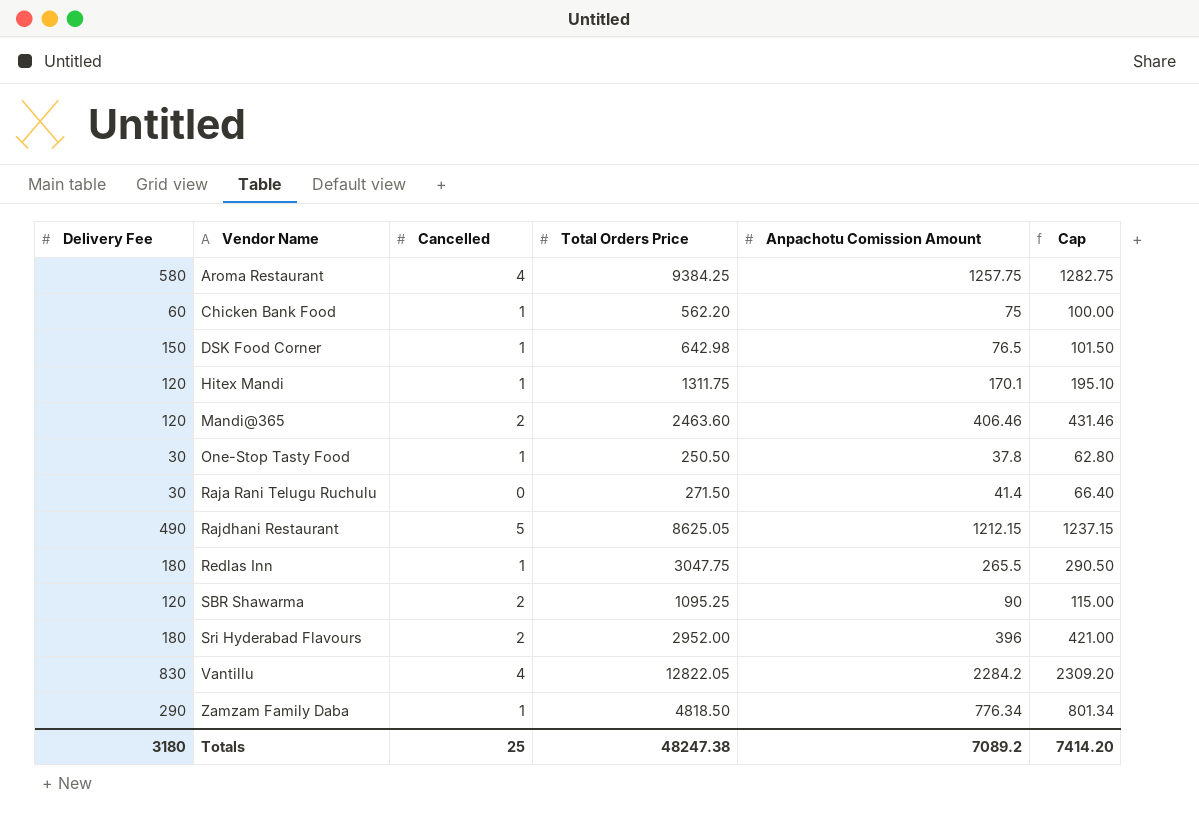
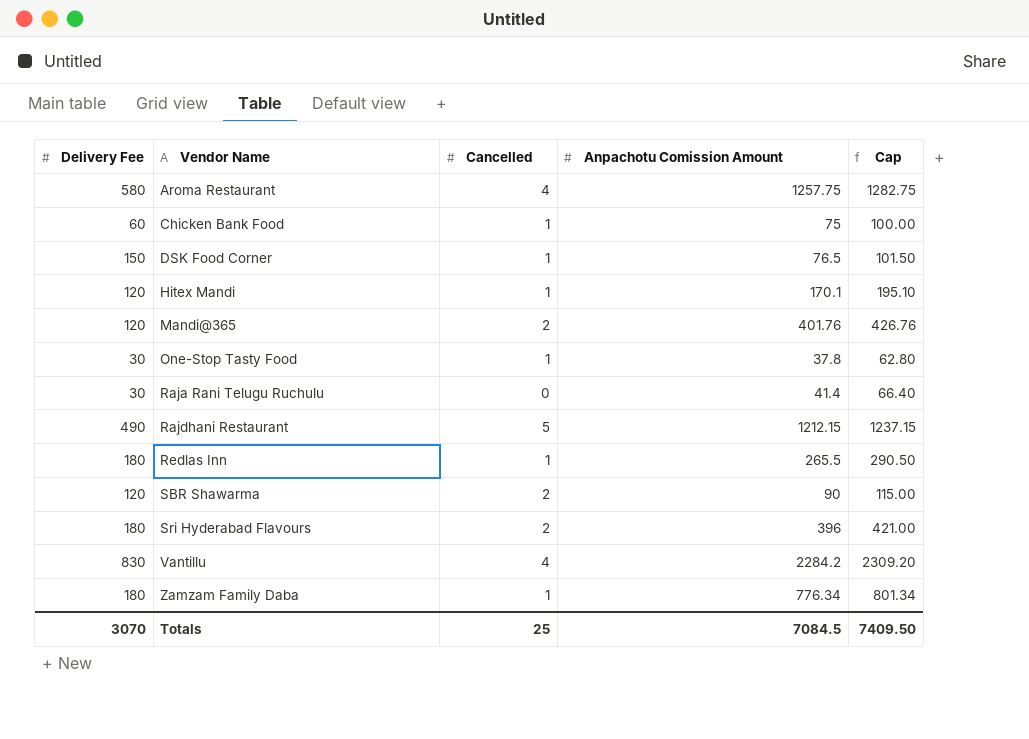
column Total Orders Price | position: 4 -> none
Mandi@365 | Anpachotu Comission Amount: 406.46 -> 401.76
Mandi@365 | Cap: 431.46 -> 426.76
Zamzam Family Daba | Delivery Fee: 290 -> 180
Totals | Delivery Fee: 3180 -> 3070
Totals | Anpachotu Comission Amount: 7089.2 -> 7084.5
Totals | Cap: 7414.20 -> 7409.50

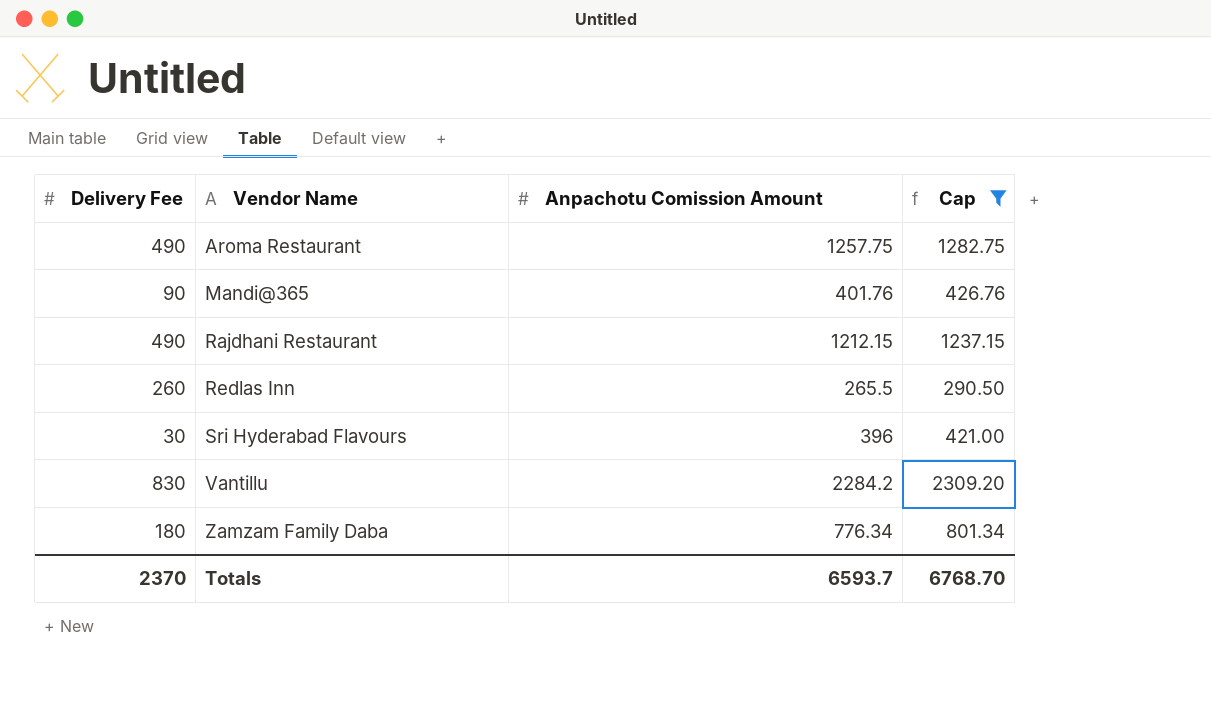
filter: none -> Cap >= 290.50
column Cancelled | position: 3 -> none
Aroma Restaurant | Delivery Fee: 580 -> 490
Mandi@365 | Delivery Fee: 120 -> 90
Redlas Inn | Delivery Fee: 180 -> 260
Sri Hyderabad Flavours | Delivery Fee: 180 -> 30
Totals | Delivery Fee: 3070 -> 2370
Totals | Anpachotu Comission Amount: 7084.5 -> 6593.7
Totals | Cap: 7409.50 -> 6768.70

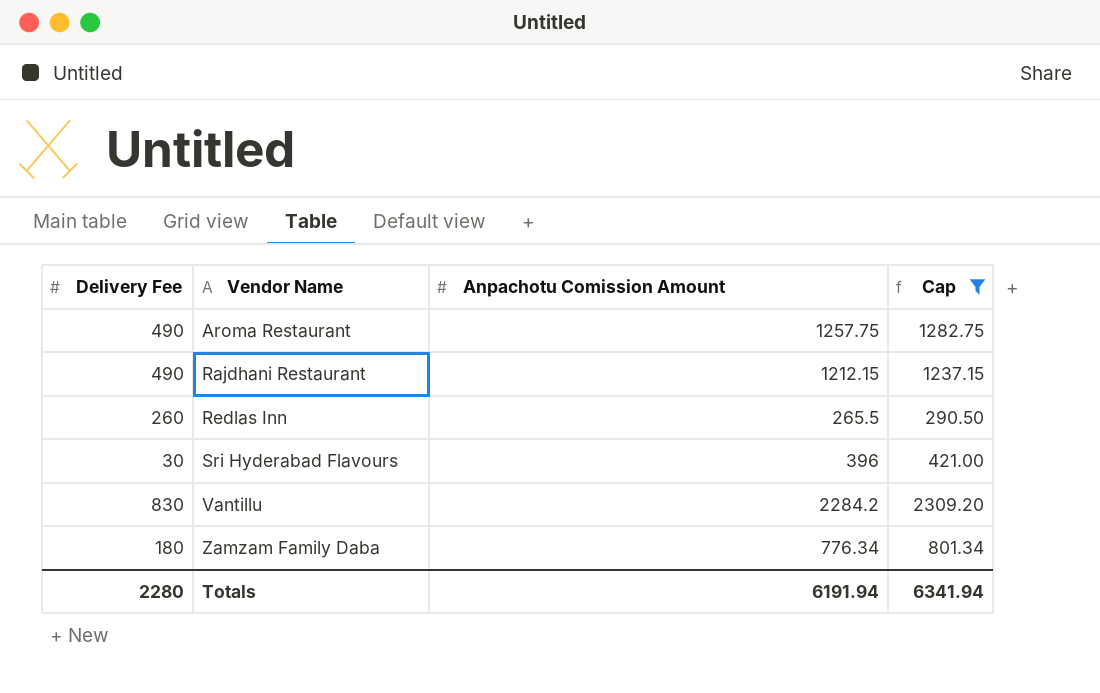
row Mandi@365: 90 | 401.76 | 426.76 -> none
Totals | Delivery Fee: 2370 -> 2280
Totals | Anpachotu Comission Amount: 6593.7 -> 6191.94
Totals | Cap: 6768.70 -> 6341.94

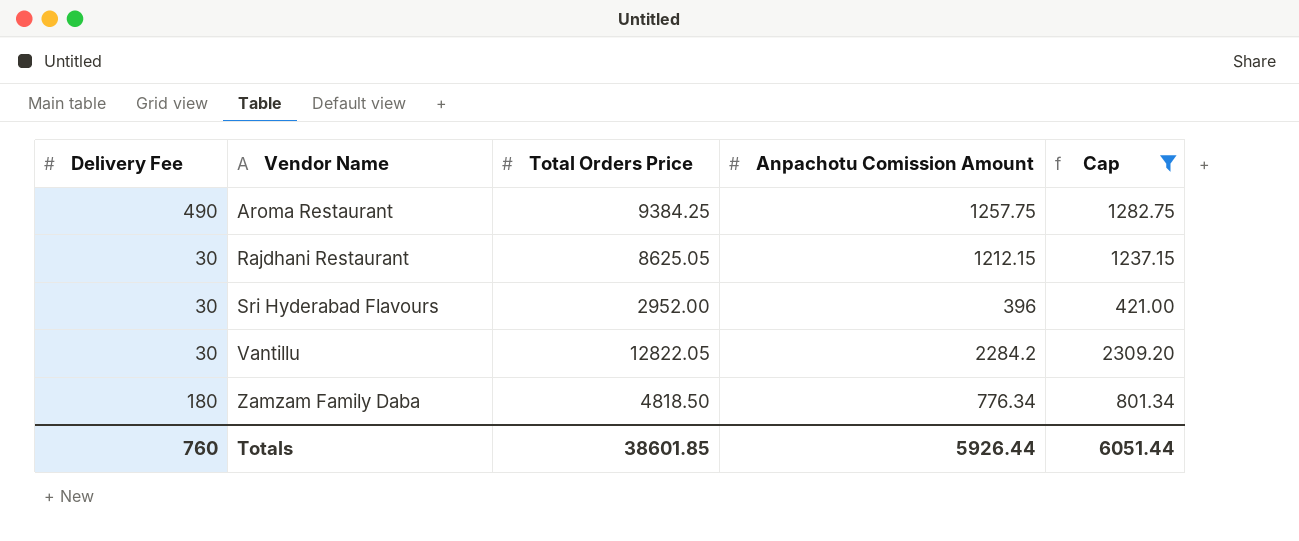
column Total Orders Price | position: none -> 3
row Redlas Inn: 260 | 265.5 | 290.50 -> none
Rajdhani Restaurant | Delivery Fee: 490 -> 30
Vantillu | Delivery Fee: 830 -> 30
Totals | Delivery Fee: 2280 -> 760
Totals | Anpachotu Comission Amount: 6191.94 -> 5926.44
Totals | Cap: 6341.94 -> 6051.44

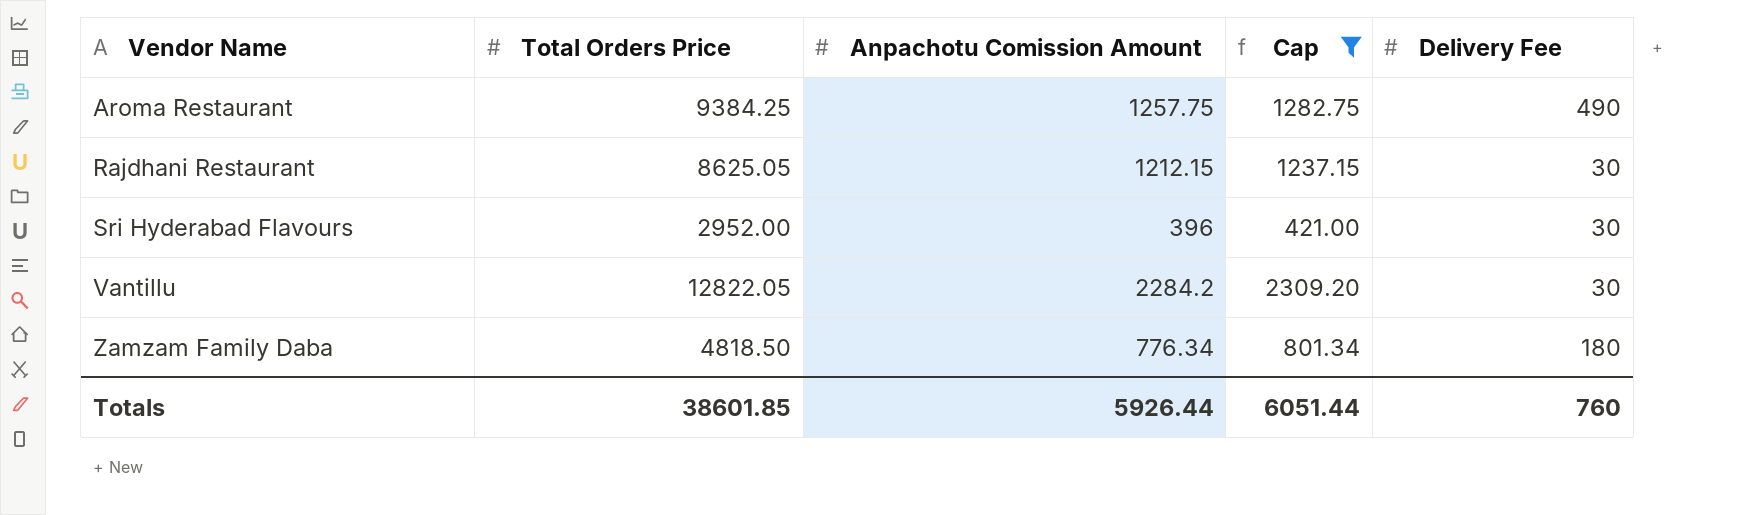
column Delivery Fee | position: 1 -> 5

